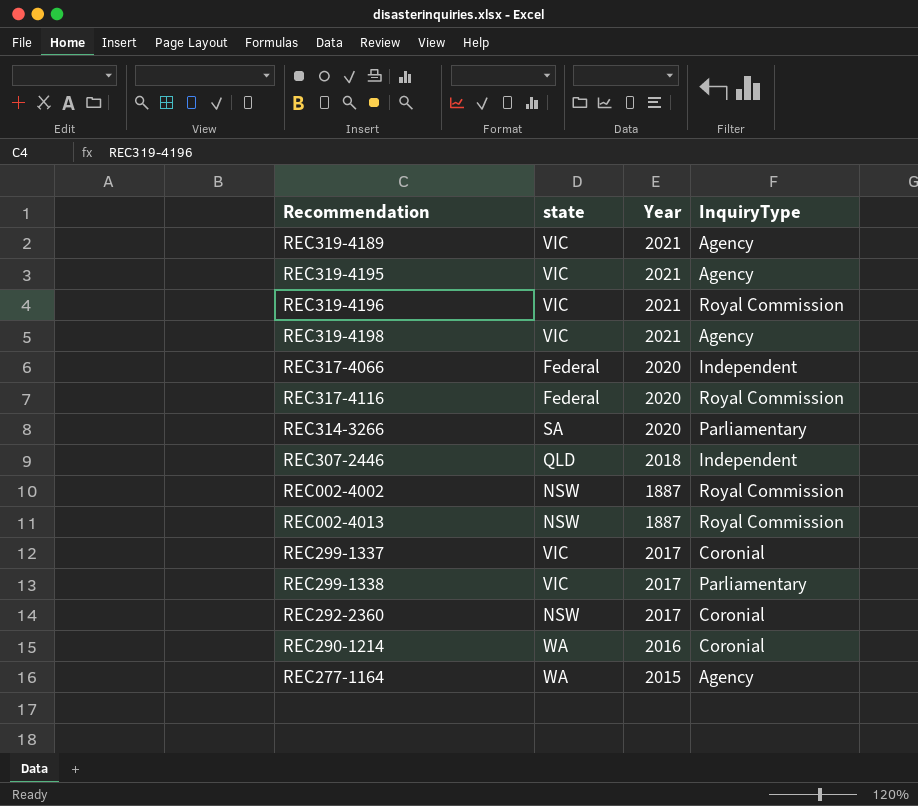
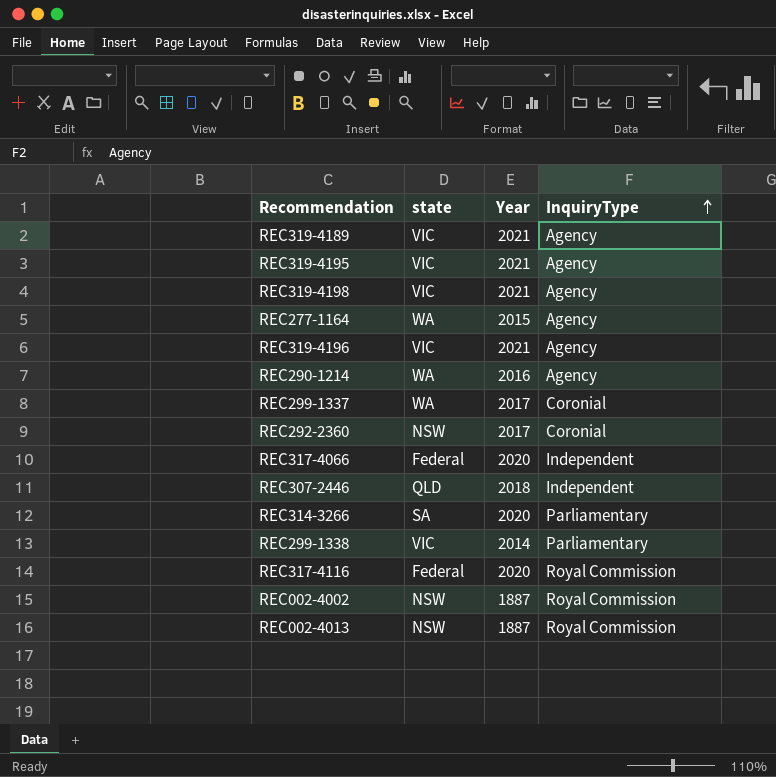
row order: none -> InquiryType ascending
REC319-4196 | InquiryType: Royal Commission -> Agency
REC290-1214 | InquiryType: Coronial -> Agency
REC299-1337 | state: VIC -> WA
REC299-1338 | Year: 2017 -> 2014

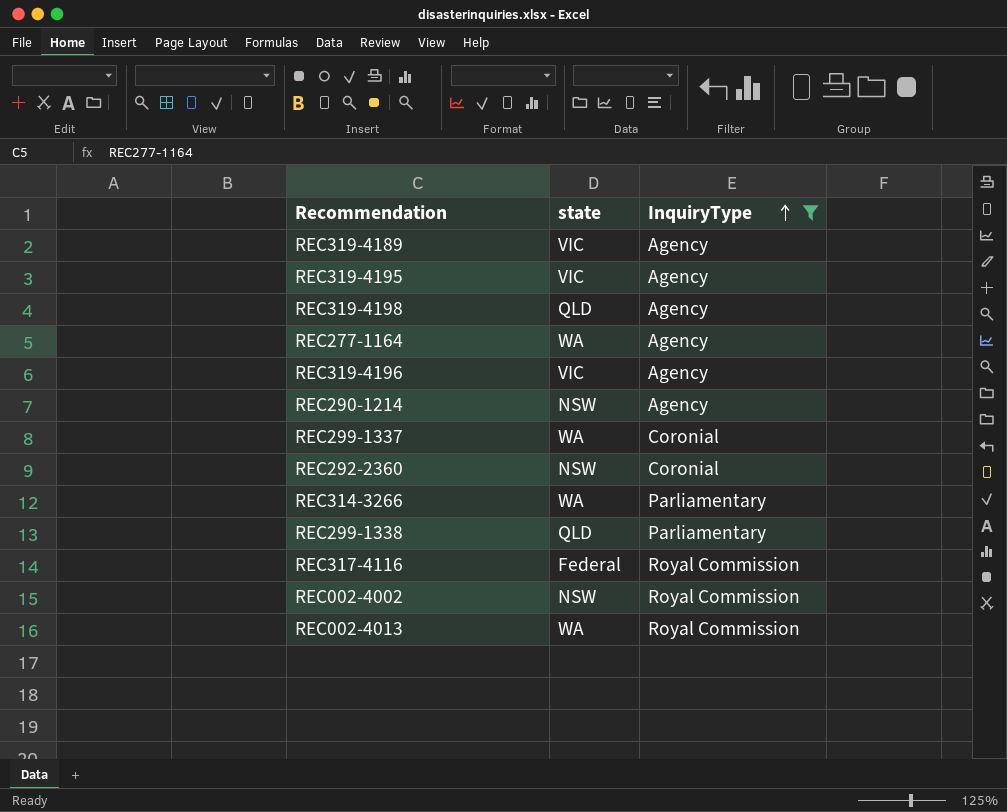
filter: none -> InquiryType != Independent
column Year | position: 3 -> none
REC319-4198 | state: VIC -> QLD
REC290-1214 | state: WA -> NSW
REC314-3266 | state: SA -> WA
REC299-1338 | state: VIC -> QLD
REC002-4013 | state: NSW -> WA

